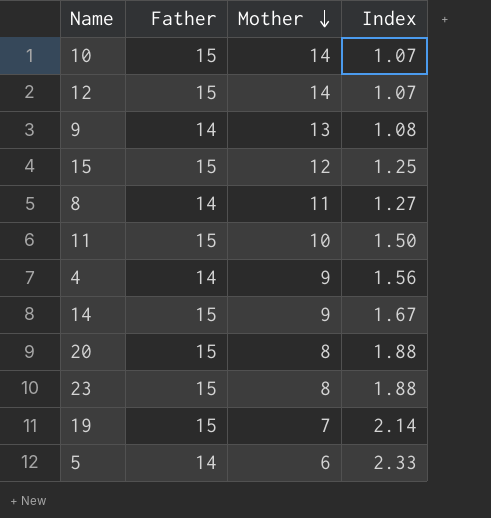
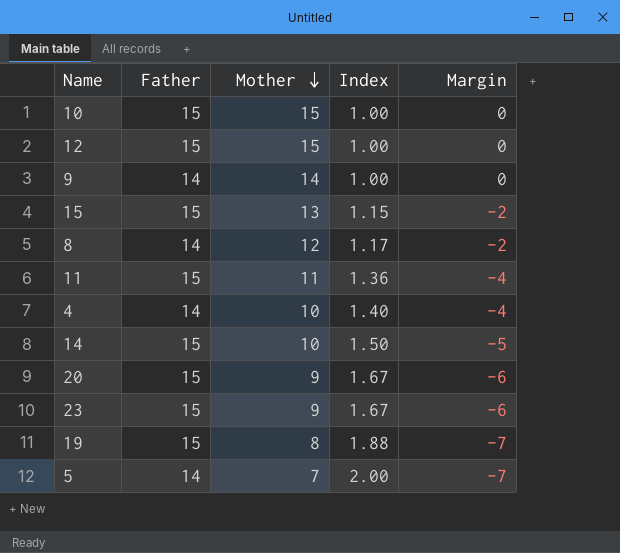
column Margin | formula: none -> [Mother] - [Father]
10 | Mother: 14 -> 15
10 | Index: 1.07 -> 1.00
12 | Mother: 14 -> 15
12 | Index: 1.07 -> 1.00
9 | Mother: 13 -> 14
9 | Index: 1.08 -> 1.00
15 | Mother: 12 -> 13
15 | Index: 1.25 -> 1.15
8 | Mother: 11 -> 12
8 | Index: 1.27 -> 1.17
11 | Mother: 10 -> 11
11 | Index: 1.50 -> 1.36
4 | Mother: 9 -> 10
4 | Index: 1.56 -> 1.40
14 | Mother: 9 -> 10
14 | Index: 1.67 -> 1.50
20 | Mother: 8 -> 9
20 | Index: 1.88 -> 1.67
23 | Mother: 8 -> 9
23 | Index: 1.88 -> 1.67
19 | Mother: 7 -> 8
19 | Index: 2.14 -> 1.88
5 | Mother: 6 -> 7
5 | Index: 2.33 -> 2.00

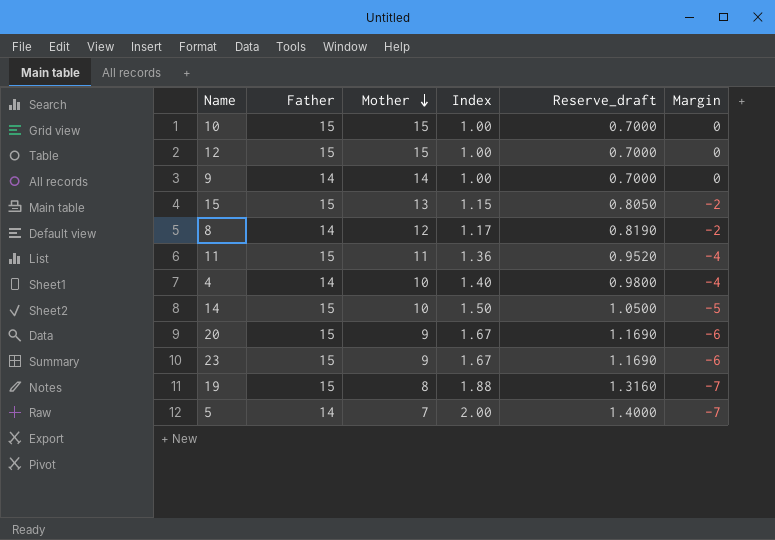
column Reserve_draft | formula: none -> [Index] * 0.7

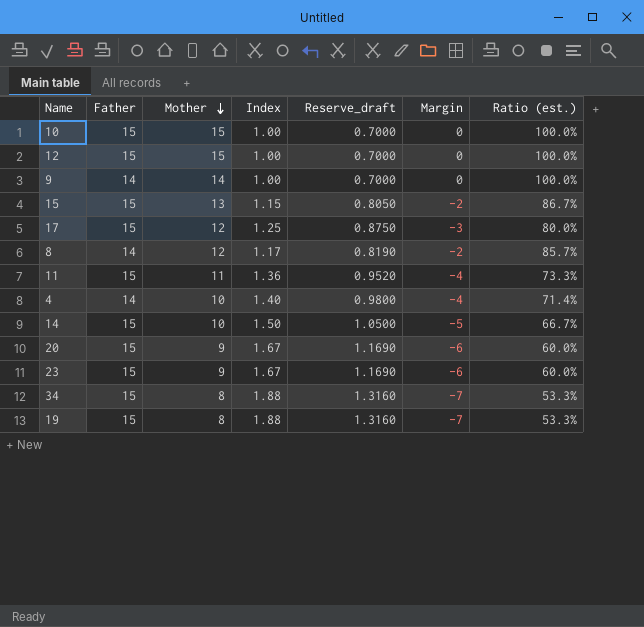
column Ratio (est.) | formula: none -> [Mother] / [Father]
row 5: 14 | 7 | 2.00 | 1.4000 | -7 -> none
row 17: none -> 15 | 12 | 1.25 | 0.8750 | -3 | 80.0%
row 34: none -> 15 | 8 | 1.88 | 1.3160 | -7 | 53.3%

